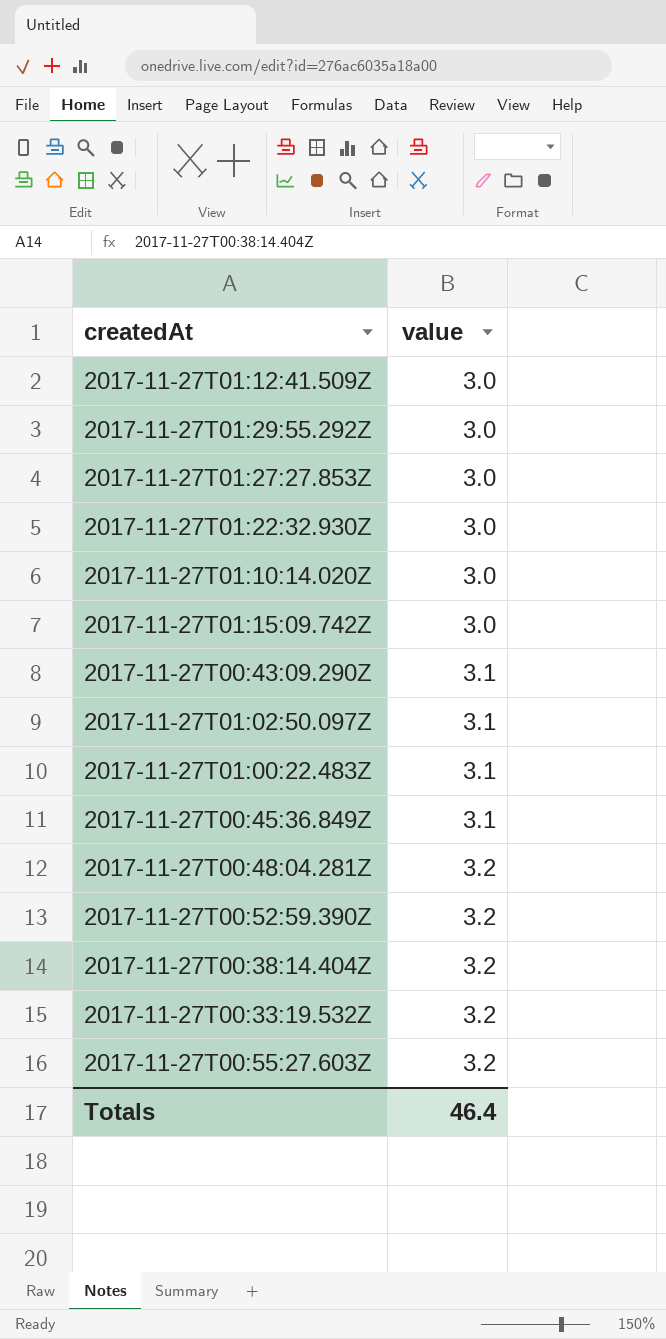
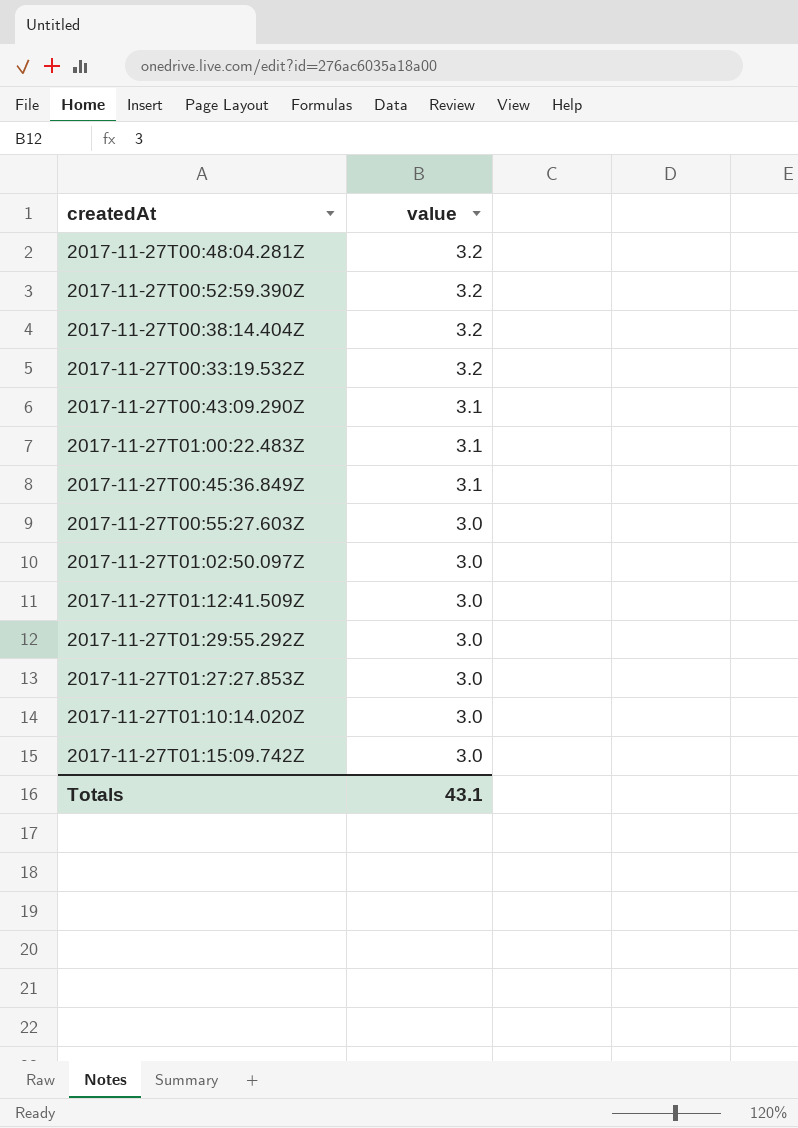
row order: value ascending -> value descending
row 2017-11-27T01:22:32.930Z: 3.0 -> none
2017-11-27T00:55:27.603Z | value: 3.2 -> 3.0
2017-11-27T01:02:50.097Z | value: 3.1 -> 3.0
Totals | value: 46.4 -> 43.1

